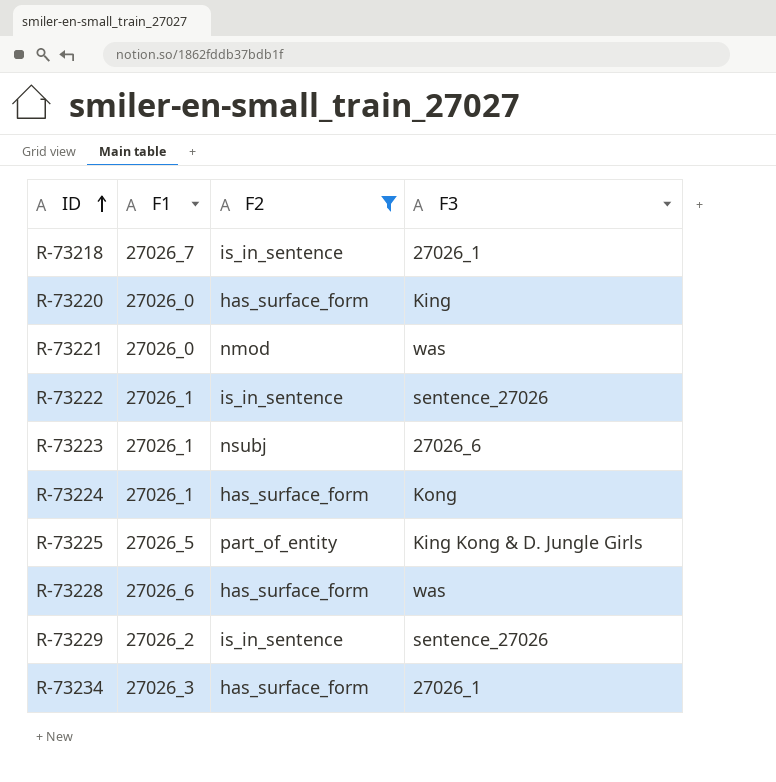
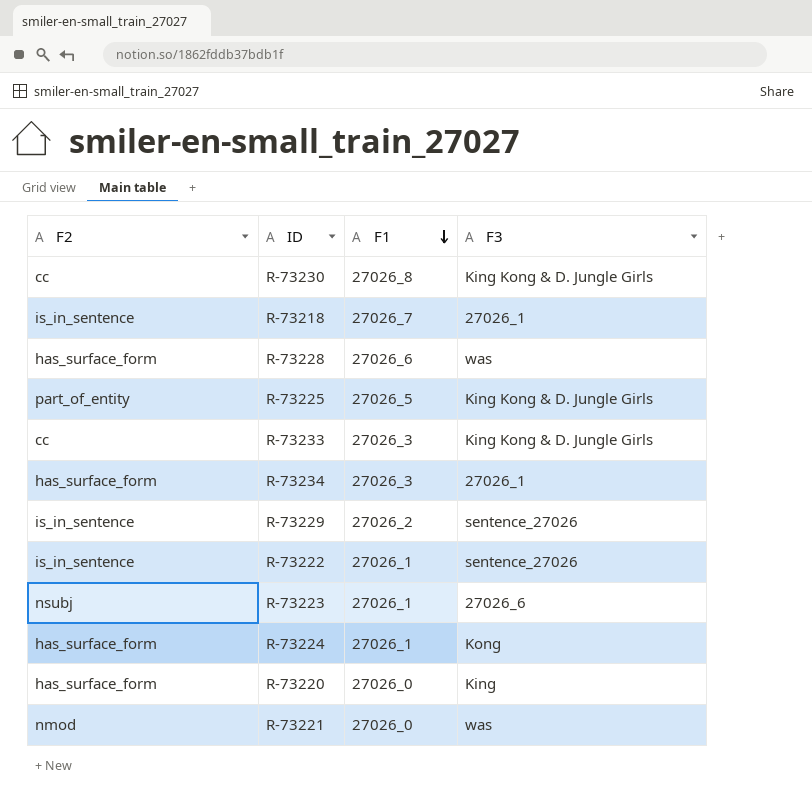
filter: F2 != cc -> none
row order: ID ascending -> F1 descending
column F2 | position: 3 -> 1

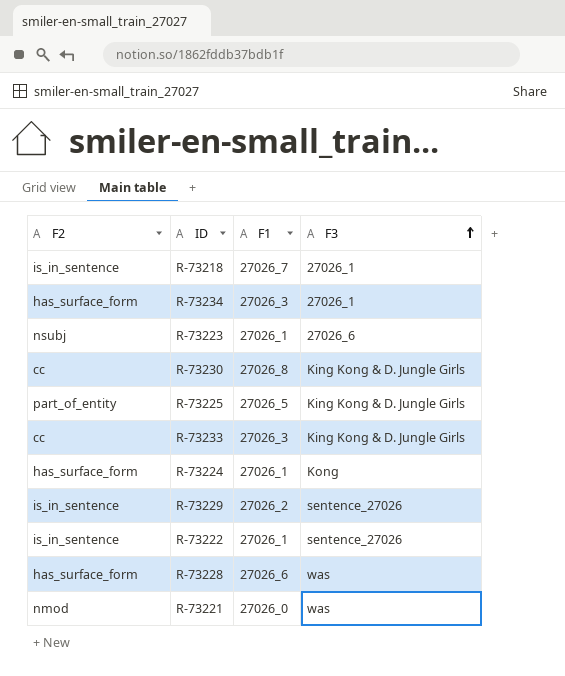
row order: F1 descending -> F3 ascending
row R-73220: has_surface_form | 27026_0 | King -> none

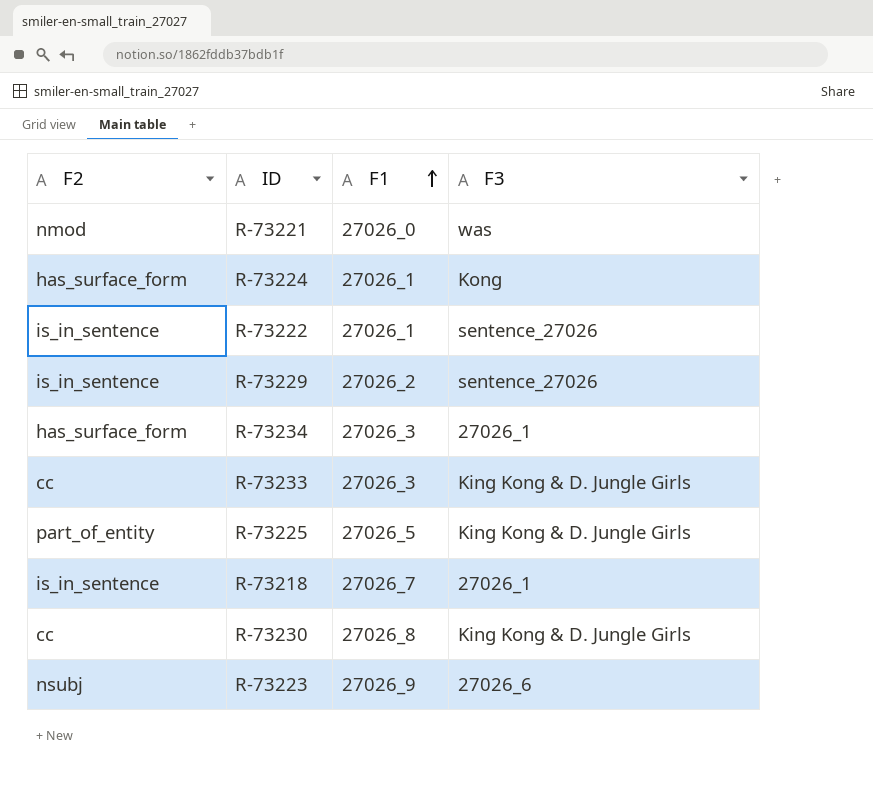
row order: F3 ascending -> F1 ascending
row R-73228: has_surface_form | 27026_6 | was -> none
R-73223 | F1: 27026_1 -> 27026_9

